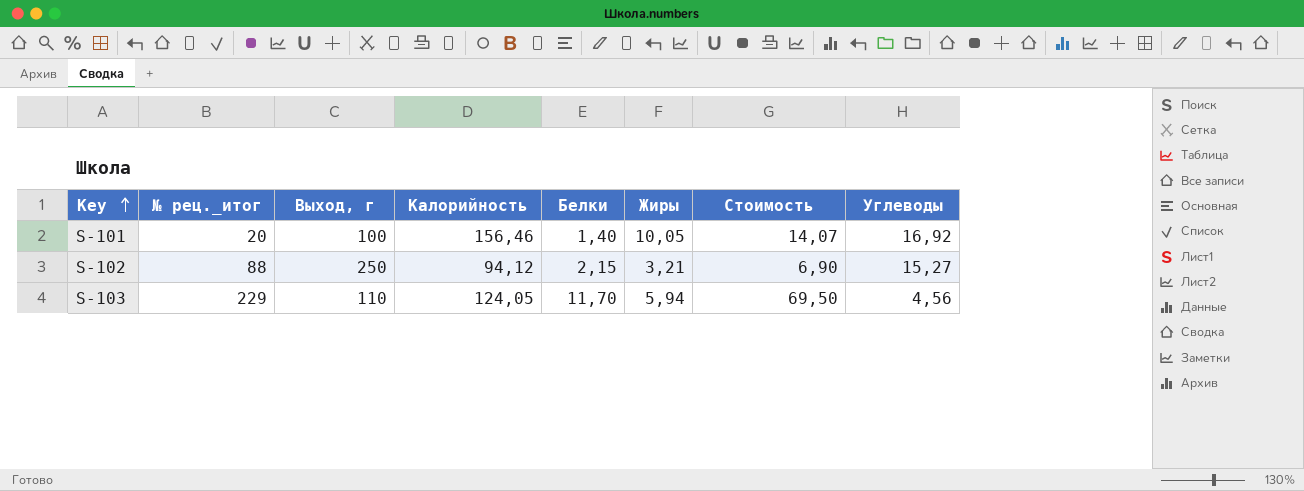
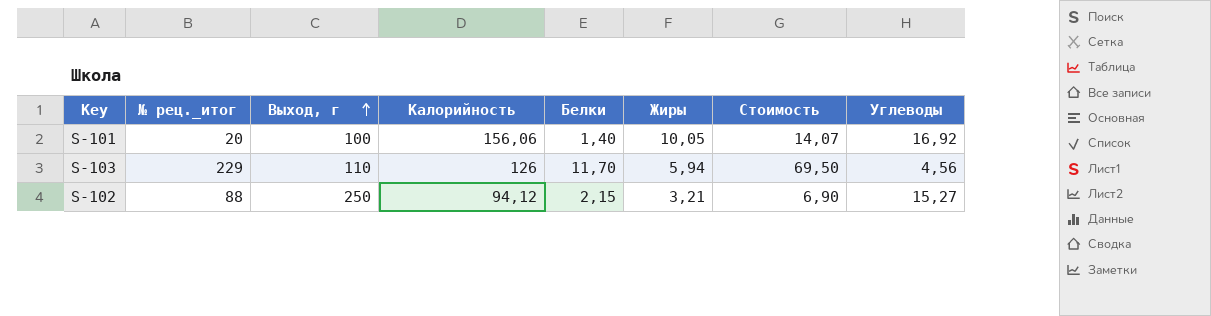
row order: Key ascending -> Выход, г ascending
S-101 | Калорийность: 156,46 -> 156,06
S-103 | Калорийность: 124,05 -> 126

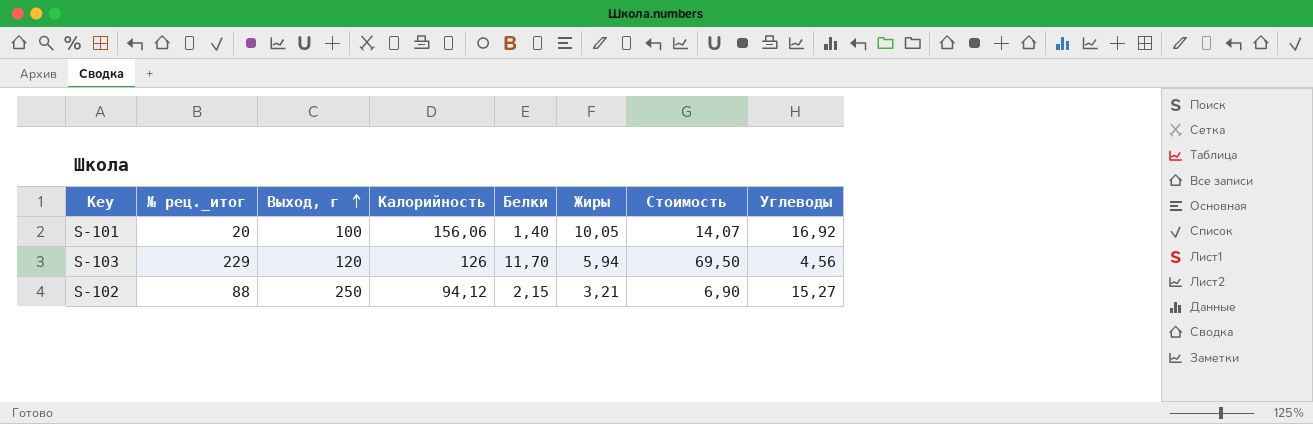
S-103 | Выход, г: 110 -> 120

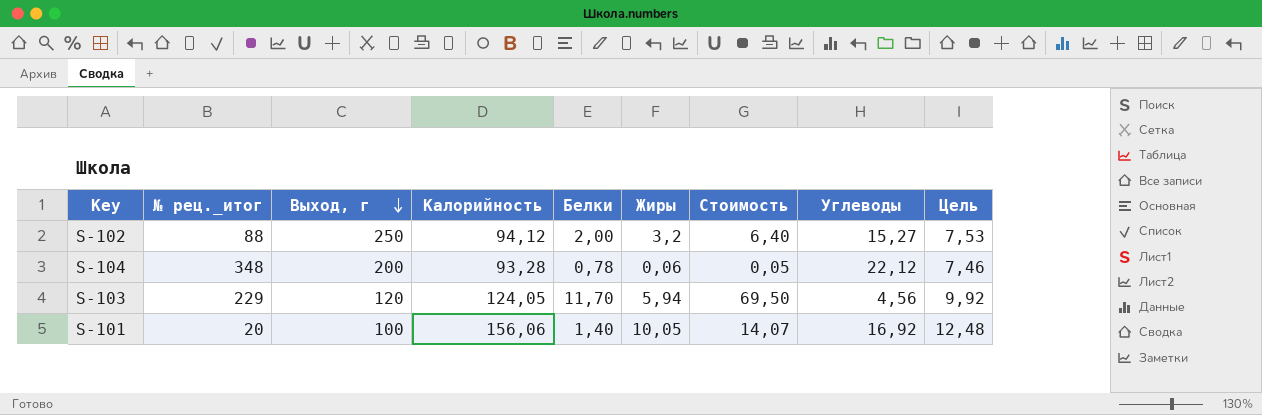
row order: Выход, г ascending -> Выход, г descending
column Цель | formula: none -> [Калорийность] * 0,08
S-102 | Белки: 2,15 -> 2,00
S-102 | Жиры: 3,21 -> 3,2
S-102 | Стоимость: 6,90 -> 6,40
row S-104: none -> 348 | 200 | 93,28 | 0,78 | 0,06 | 0,05 | 22,12 | 7,46
S-103 | Калорийность: 126 -> 124,05

